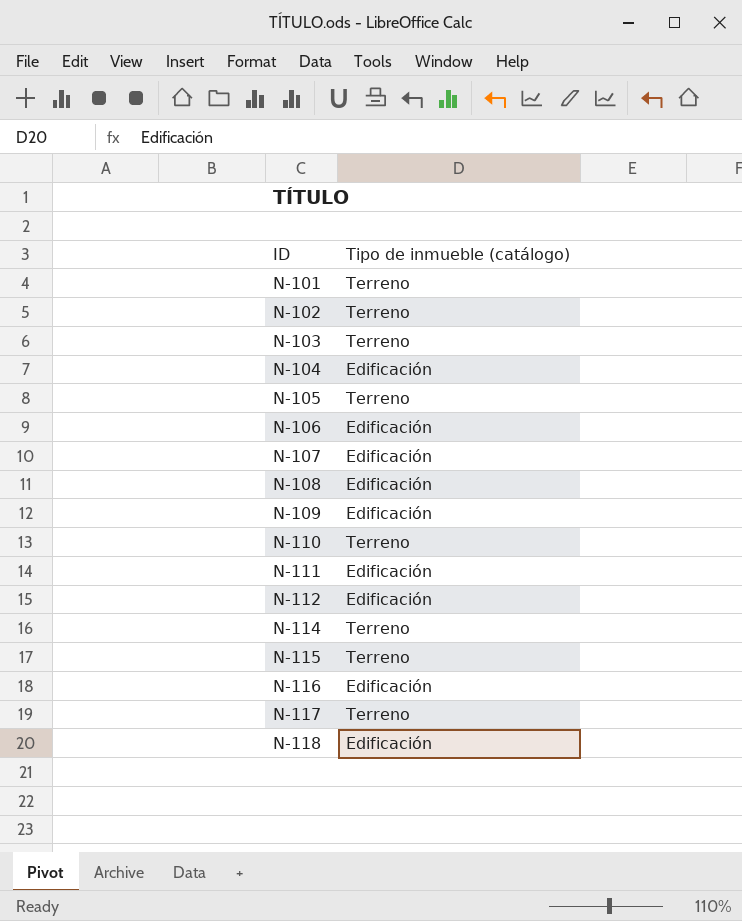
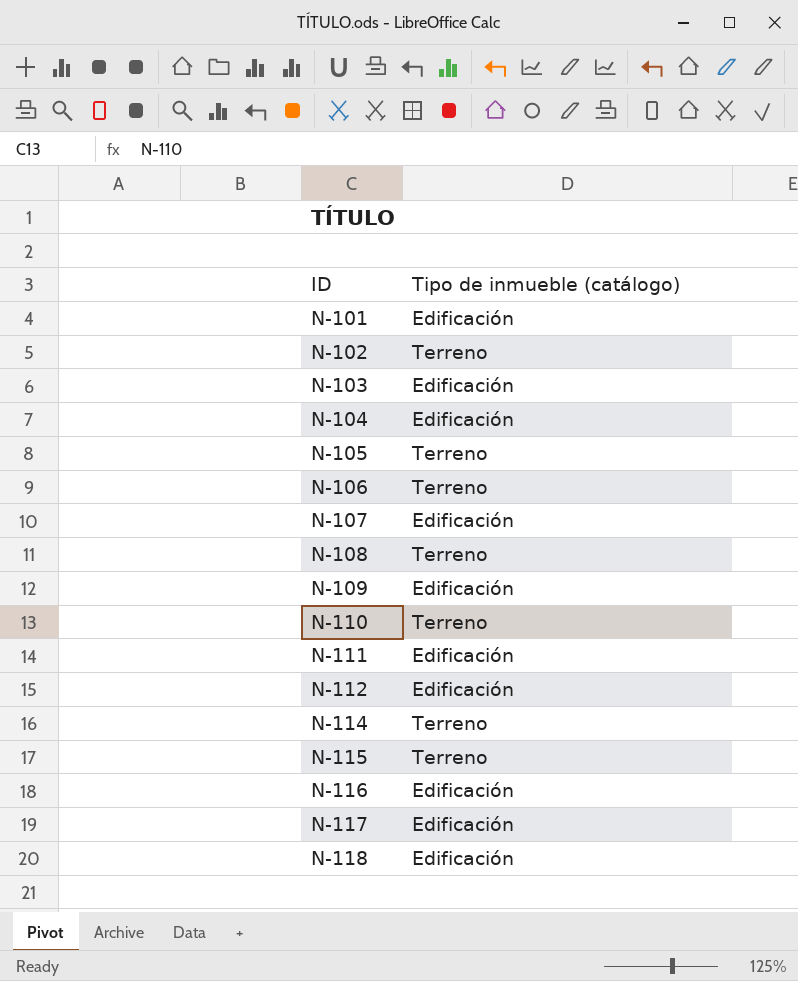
N-101 | Tipo de inmueble (catálogo): Terreno -> Edificación
N-103 | Tipo de inmueble (catálogo): Terreno -> Edificación
N-106 | Tipo de inmueble (catálogo): Edificación -> Terreno
N-108 | Tipo de inmueble (catálogo): Edificación -> Terreno
N-117 | Tipo de inmueble (catálogo): Terreno -> Edificación

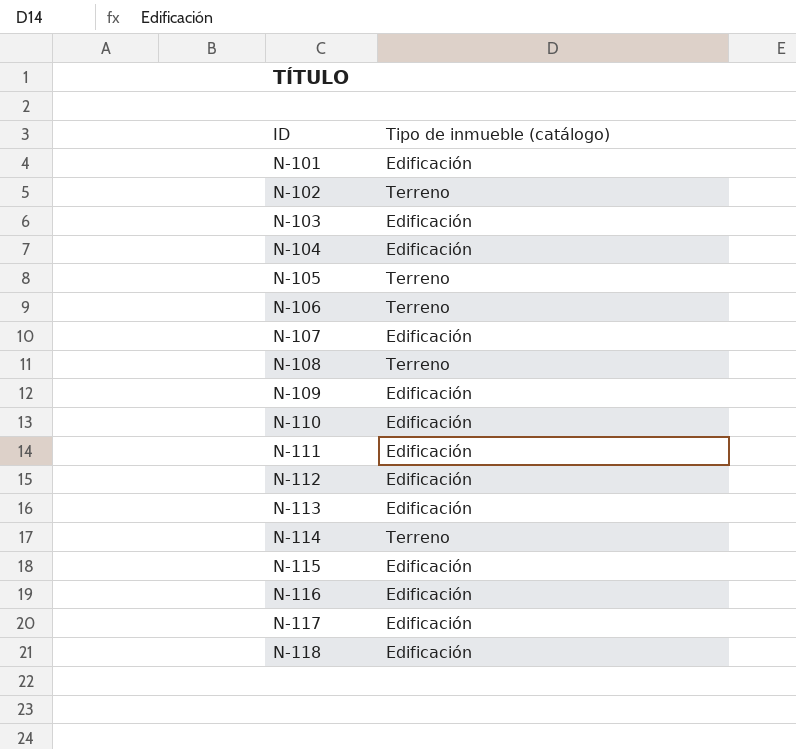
N-110 | Tipo de inmueble (catálogo): Terreno -> Edificación
row N-113: none -> Edificación
N-115 | Tipo de inmueble (catálogo): Terreno -> Edificación

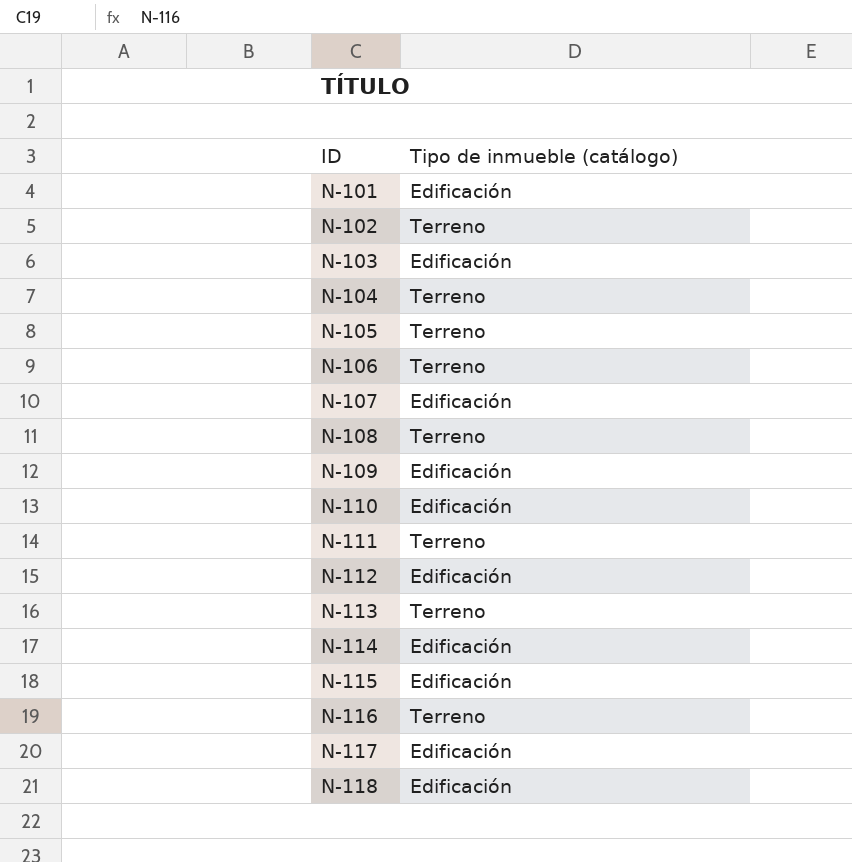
N-104 | Tipo de inmueble (catálogo): Edificación -> Terreno
N-111 | Tipo de inmueble (catálogo): Edificación -> Terreno
N-113 | Tipo de inmueble (catálogo): Edificación -> Terreno
N-114 | Tipo de inmueble (catálogo): Terreno -> Edificación
N-116 | Tipo de inmueble (catálogo): Edificación -> Terreno

